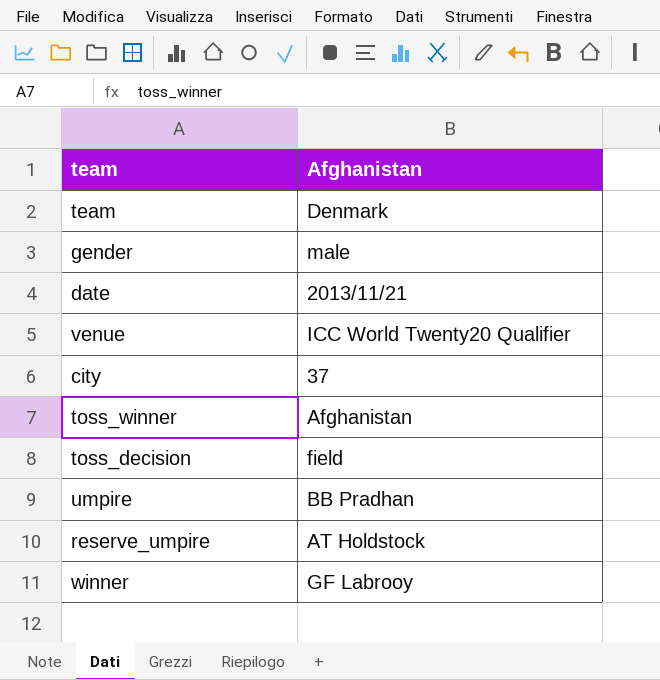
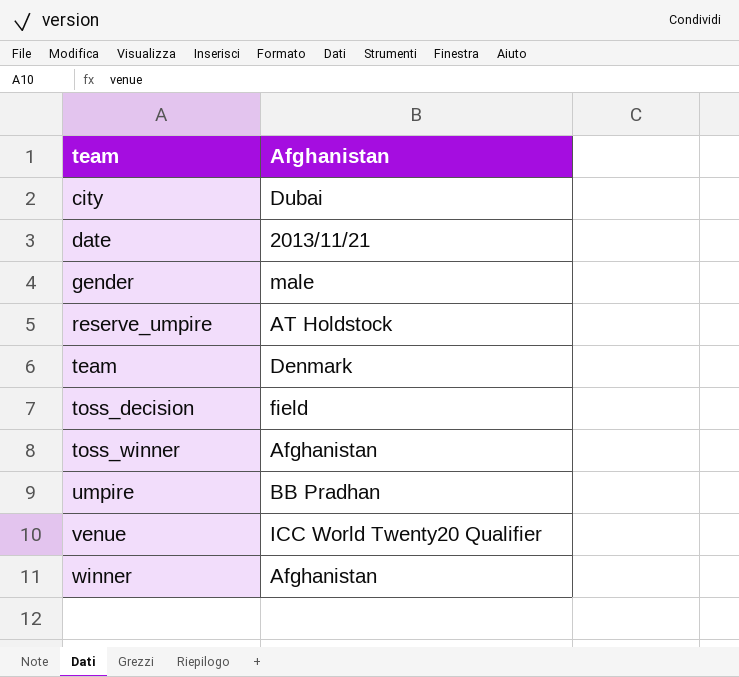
row order: none -> team ascending
city | Afghanistan: 37 -> Dubai
winner | Afghanistan: GF Labrooy -> Afghanistan

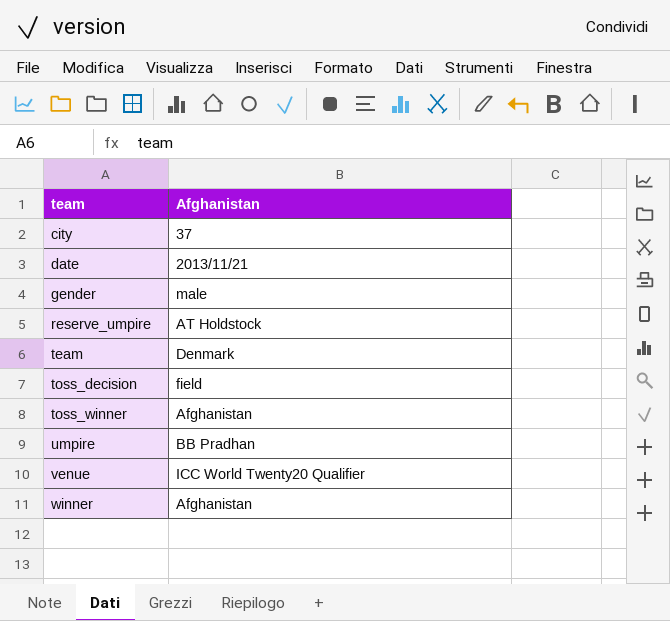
city | Afghanistan: Dubai -> 37

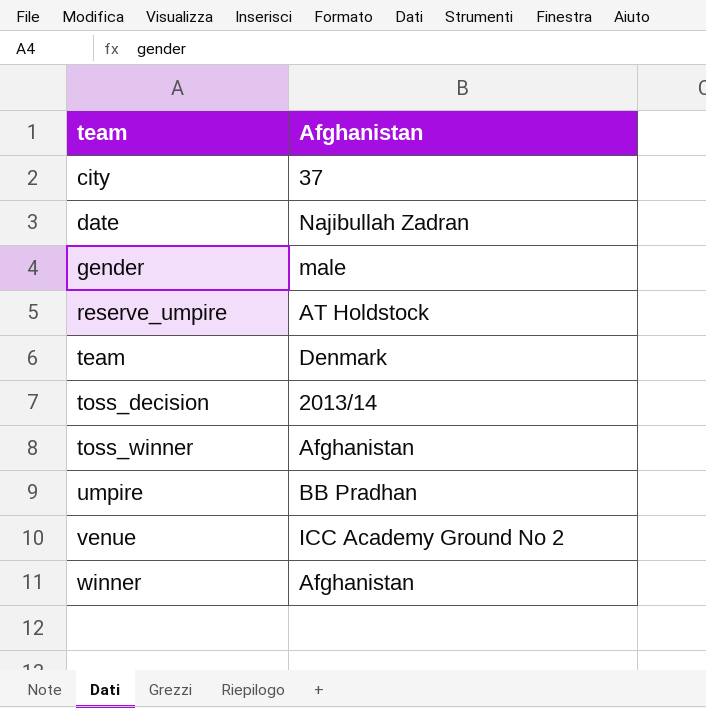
date | Afghanistan: 2013/11/21 -> Najibullah Zadran
toss_decision | Afghanistan: field -> 2013/14
venue | Afghanistan: ICC World Twenty20 Qualifier -> ICC Academy Ground No 2

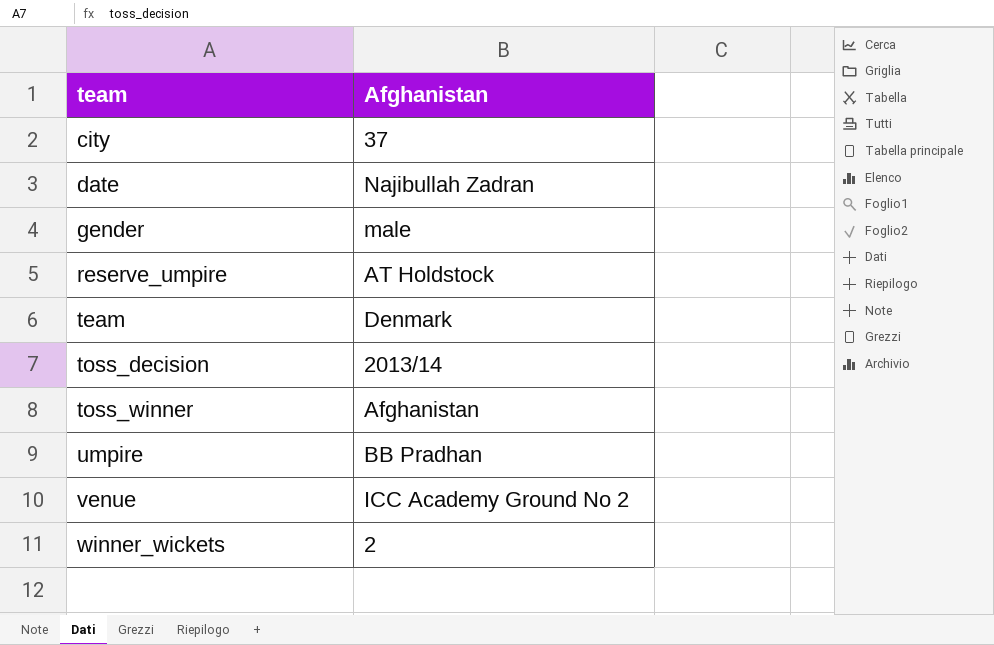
row winner: Afghanistan -> none
row winner_wickets: none -> 2

